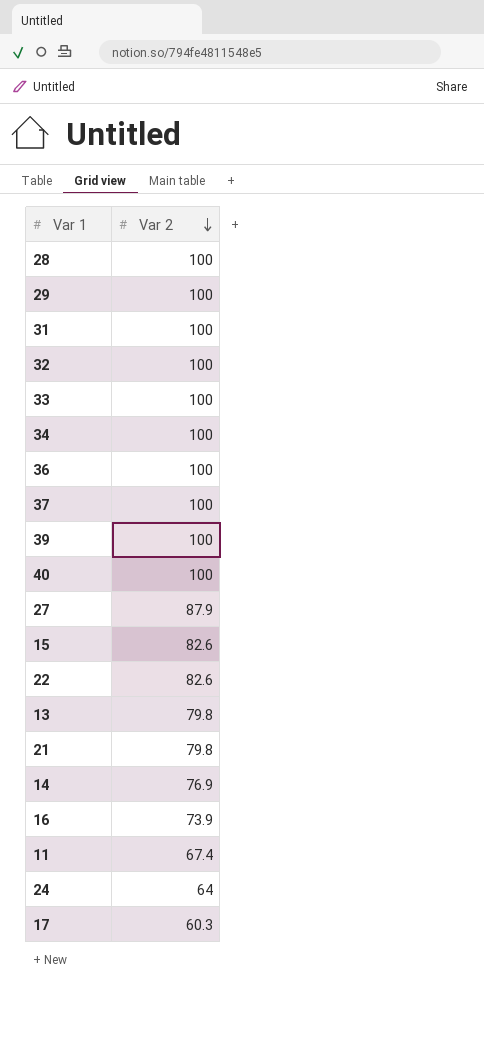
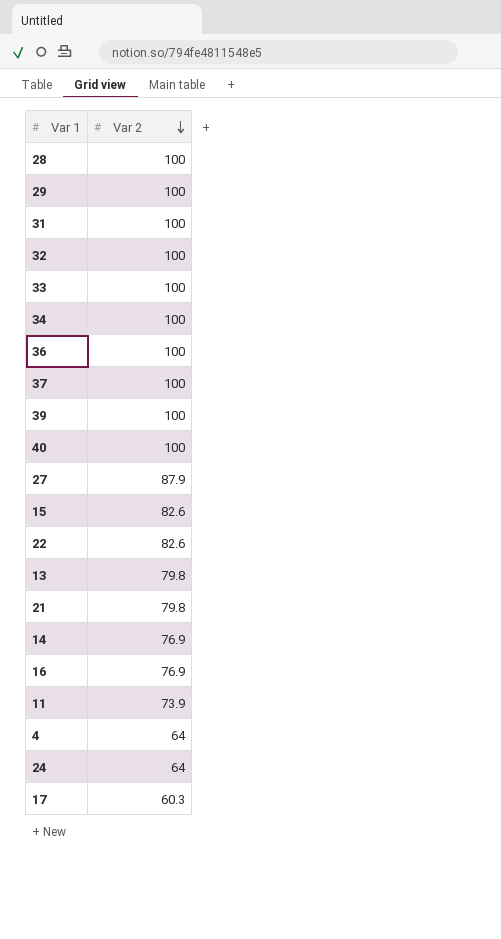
16 | Var 2: 73.9 -> 76.9
11 | Var 2: 67.4 -> 73.9
row 4: none -> 64

